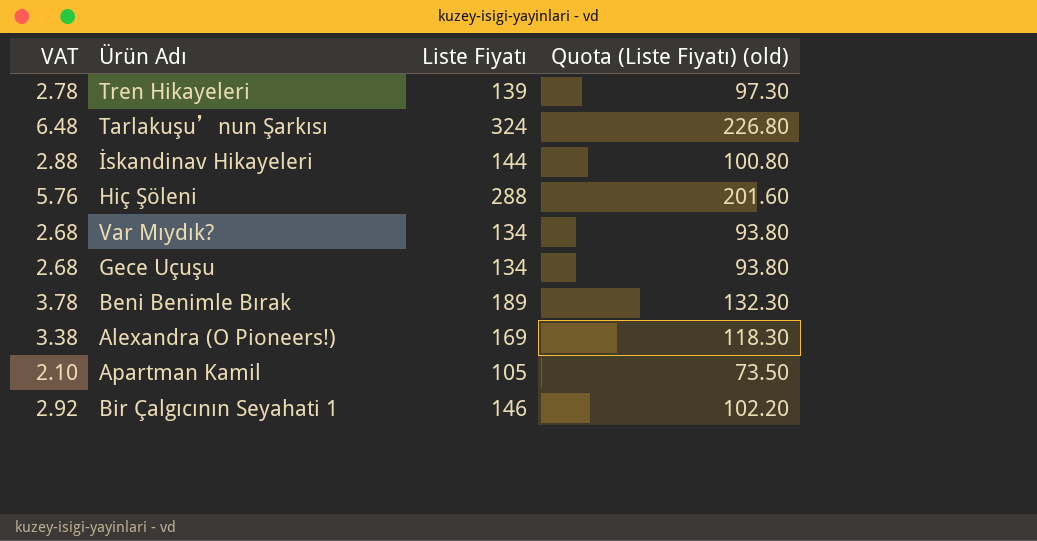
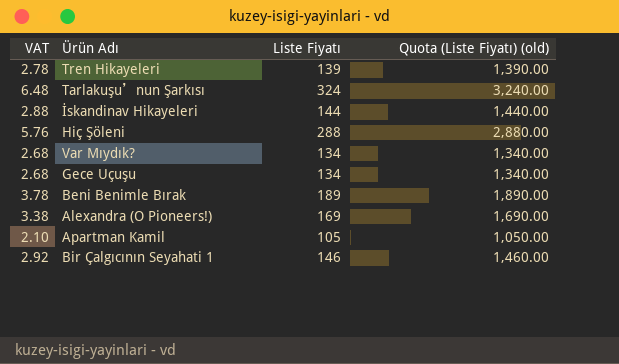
column Quota (Liste Fiyatı) (old) | formula: [Liste Fiyatı] * 0.7 -> [Liste Fiyatı] * 10

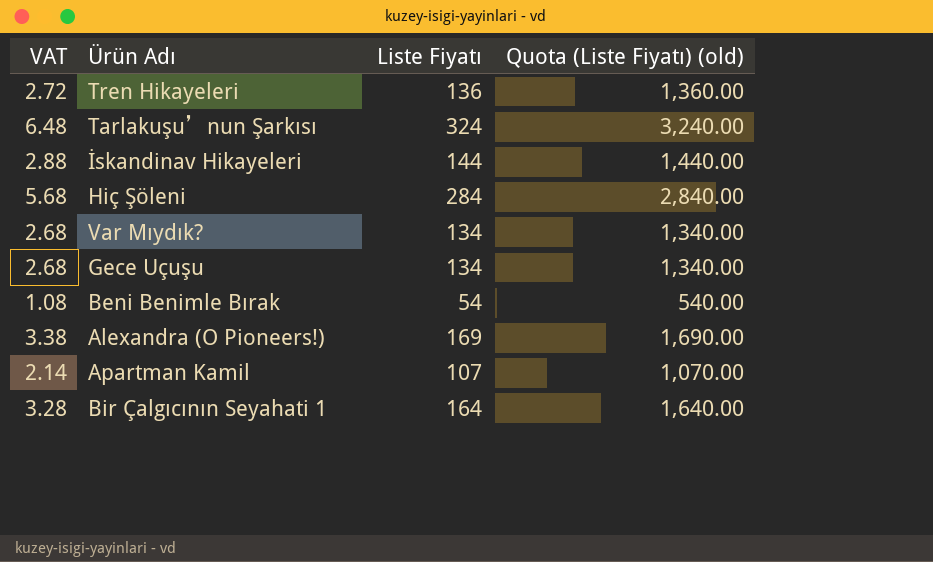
Tren Hikayeleri | VAT: 2.78 -> 2.72
Tren Hikayeleri | Liste Fiyatı: 139 -> 136
Tren Hikayeleri | Quota (Liste Fiyatı) (old): 1,390.00 -> 1,360.00
Hiç Şöleni | VAT: 5.76 -> 5.68
Hiç Şöleni | Liste Fiyatı: 288 -> 284
Hiç Şöleni | Quota (Liste Fiyatı) (old): 2,880.00 -> 2,840.00
Beni Benimle Bırak | VAT: 3.78 -> 1.08
Beni Benimle Bırak | Liste Fiyatı: 189 -> 54
Beni Benimle Bırak | Quota (Liste Fiyatı) (old): 1,890.00 -> 540.00
Apartman Kamil | VAT: 2.10 -> 2.14
Apartman Kamil | Liste Fiyatı: 105 -> 107
Apartman Kamil | Quota (Liste Fiyatı) (old): 1,050.00 -> 1,070.00
Bir Çalgıcının Seyahati 1 | VAT: 2.92 -> 3.28
Bir Çalgıcının Seyahati 1 | Liste Fiyatı: 146 -> 164
Bir Çalgıcının Seyahati 1 | Quota (Liste Fiyatı) (old): 1,460.00 -> 1,640.00

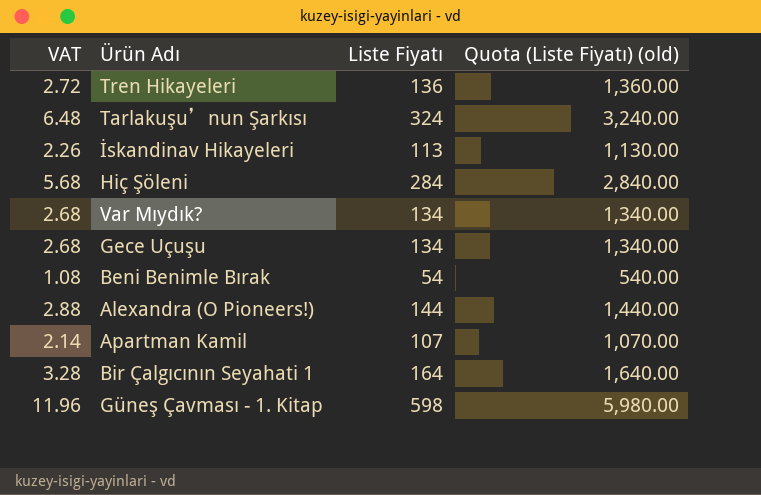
İskandinav Hikayeleri | VAT: 2.88 -> 2.26
İskandinav Hikayeleri | Liste Fiyatı: 144 -> 113
İskandinav Hikayeleri | Quota (Liste Fiyatı) (old): 1,440.00 -> 1,130.00
Alexandra (O Pioneers!) | VAT: 3.38 -> 2.88
Alexandra (O Pioneers!) | Liste Fiyatı: 169 -> 144
Alexandra (O Pioneers!) | Quota (Liste Fiyatı) (old): 1,690.00 -> 1,440.00
row Güneş Çavması - 1. Kitap: none -> 11.96 | 598 | 5,980.00

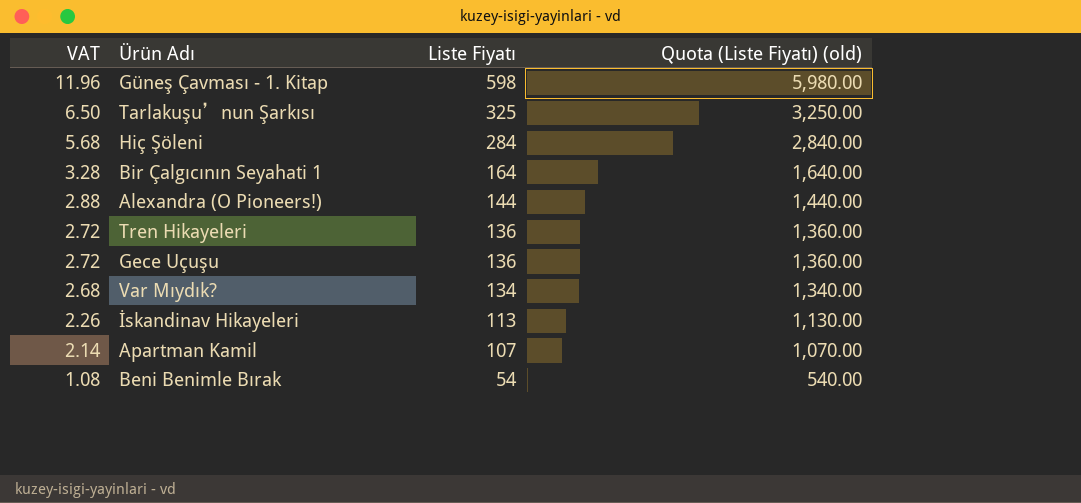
row order: none -> VAT descending
Tarlakuşu’nun Şarkısı | VAT: 6.48 -> 6.50
Tarlakuşu’nun Şarkısı | Liste Fiyatı: 324 -> 325
Tarlakuşu’nun Şarkısı | Quota (Liste Fiyatı) (old): 3,240.00 -> 3,250.00
Gece Uçuşu | VAT: 2.68 -> 2.72
Gece Uçuşu | Liste Fiyatı: 134 -> 136
Gece Uçuşu | Quota (Liste Fiyatı) (old): 1,340.00 -> 1,360.00

